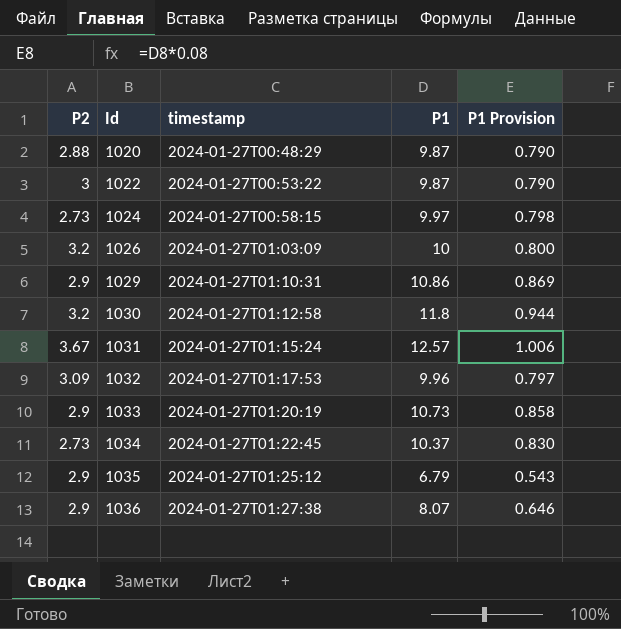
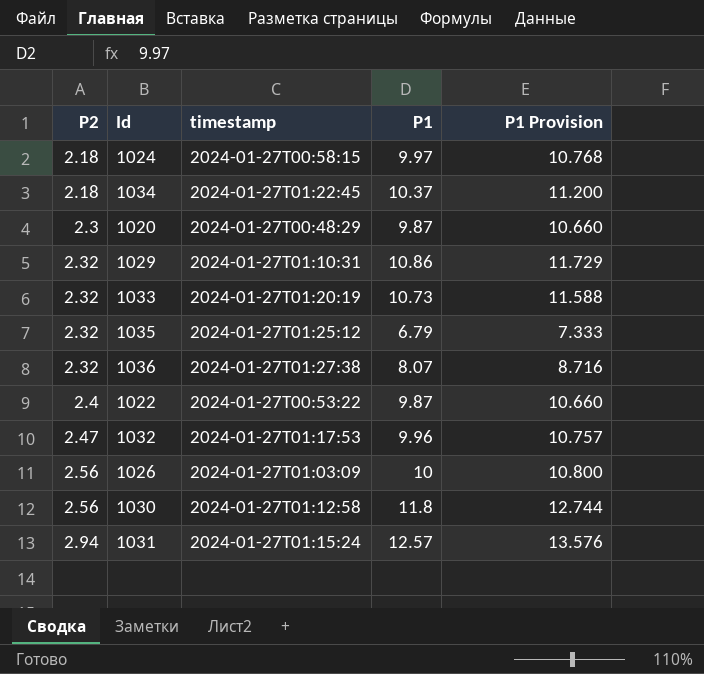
row order: Id ascending -> P2 ascending
column P1 Provision | formula: [P1] * 0.08 -> [P1] * 1.08
1024 | P2: 2.73 -> 2.18
1034 | P2: 2.73 -> 2.18
1020 | P2: 2.88 -> 2.3
1029 | P2: 2.9 -> 2.32
1033 | P2: 2.9 -> 2.32
1035 | P2: 2.9 -> 2.32
1036 | P2: 2.9 -> 2.32
1022 | P2: 3 -> 2.4
1032 | P2: 3.09 -> 2.47
1026 | P2: 3.2 -> 2.56
1030 | P2: 3.2 -> 2.56
1031 | P2: 3.67 -> 2.94

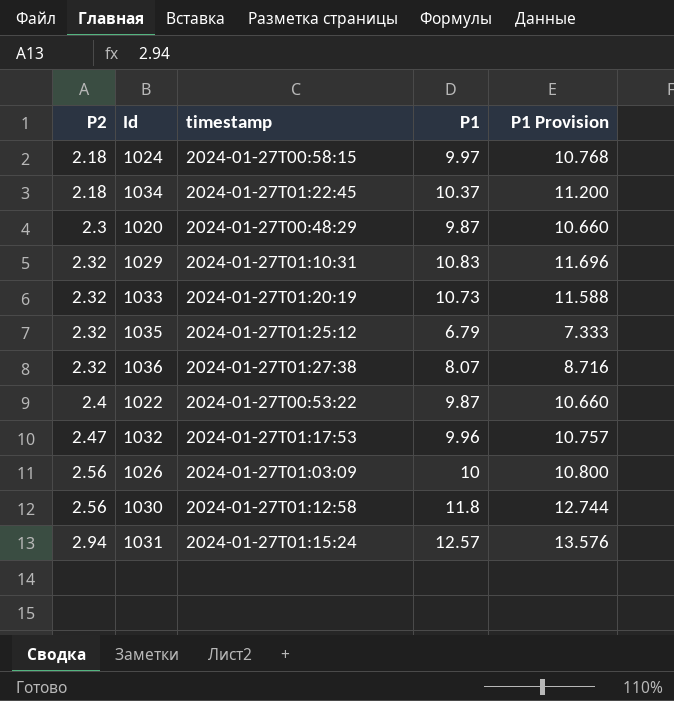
1029 | P1: 10.86 -> 10.83
1029 | P1 Provision: 11.729 -> 11.696

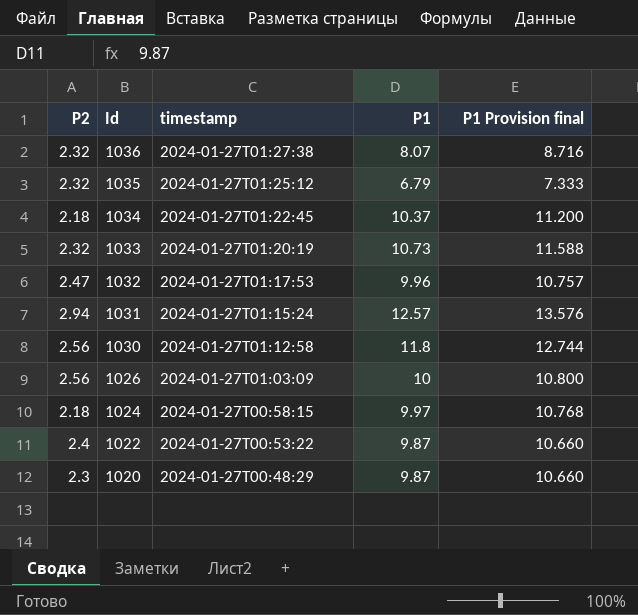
row order: P2 ascending -> Id descending
column name: P1 Provision -> P1 Provision final
row 1029: 2.32 | 2024-01-27T01:10:31 | 10.83 | 11.696 -> none

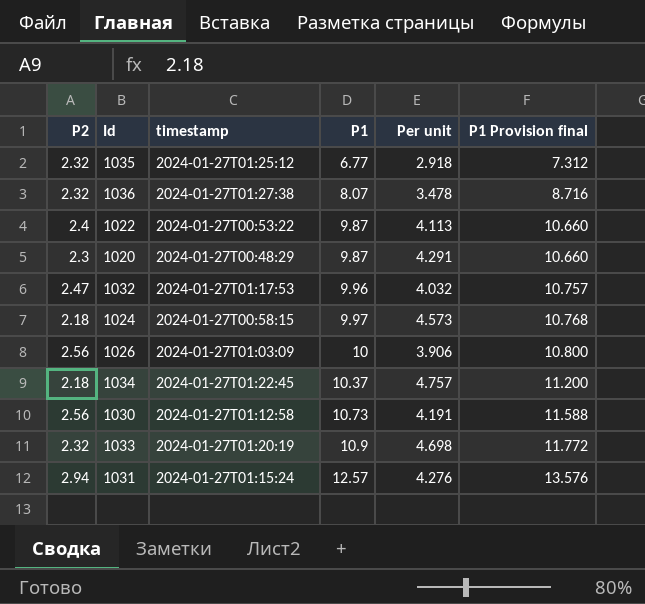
row order: Id descending -> P1 ascending
column Per unit | formula: none -> [P1] / [P2]
1035 | P1: 6.79 -> 6.77
1035 | P1 Provision final: 7.333 -> 7.312
1030 | P1: 11.8 -> 10.73
1030 | P1 Provision final: 12.744 -> 11.588
1033 | P1: 10.73 -> 10.9
1033 | P1 Provision final: 11.588 -> 11.772

